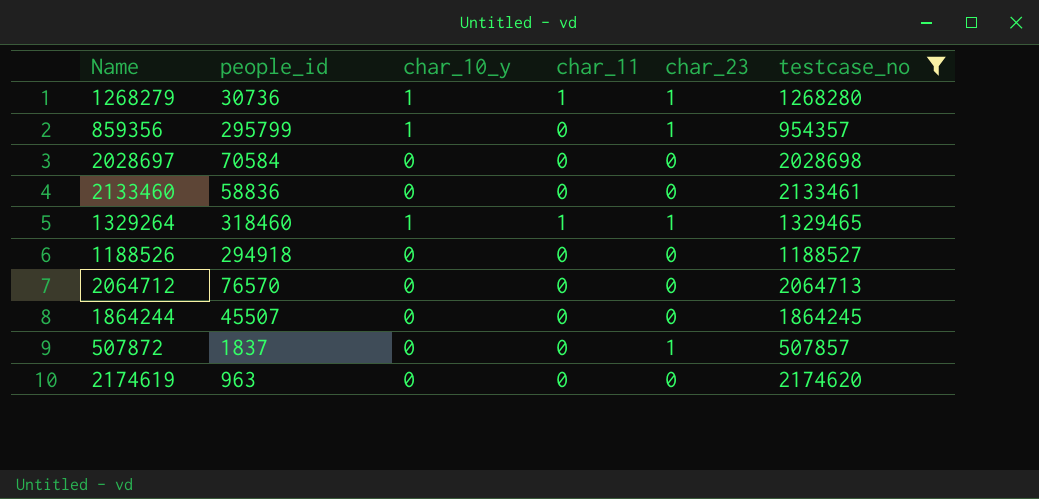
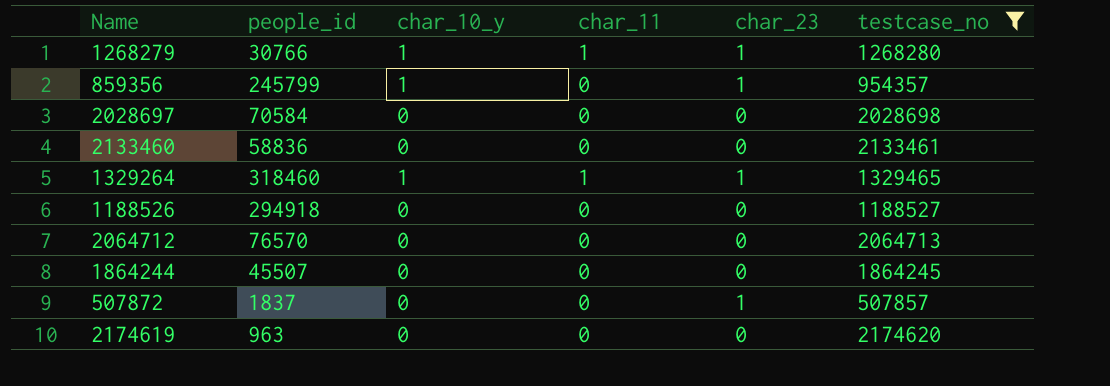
1268279 | people_id: 30736 -> 30766
859356 | people_id: 295799 -> 245799

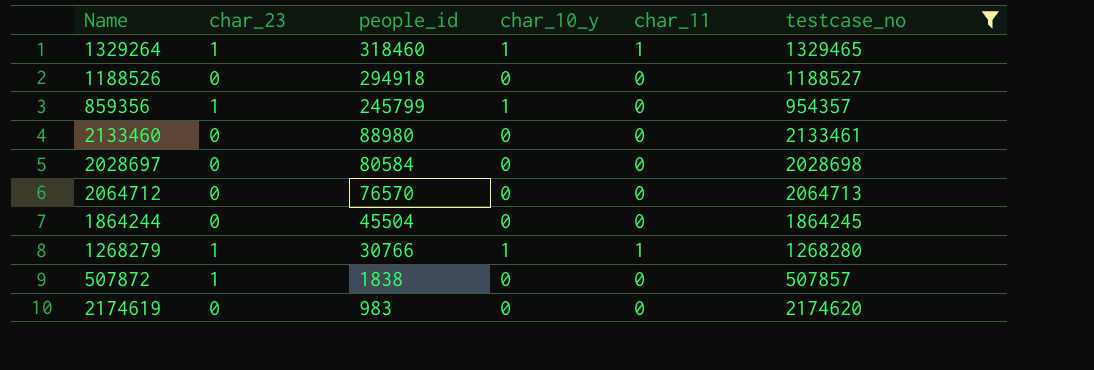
row order: none -> people_id descending
column char_23 | position: 5 -> 2
2133460 | people_id: 58836 -> 88980
2028697 | people_id: 70584 -> 80584
1864244 | people_id: 45507 -> 45504
507872 | people_id: 1837 -> 1838
2174619 | people_id: 963 -> 983

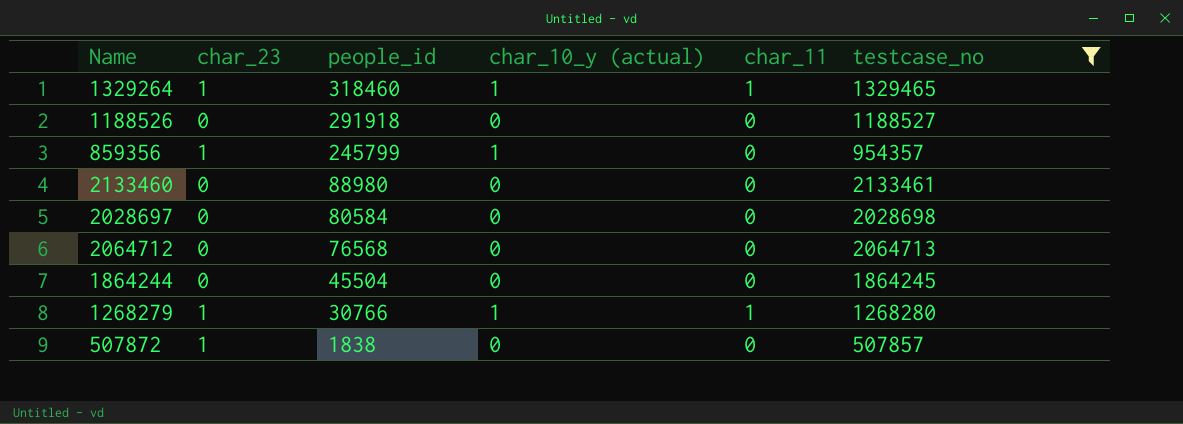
column name: char_10_y -> char_10_y (actual)
row 2174619: 0 | 983 | 0 | 0 | 2174620 -> none
1188526 | people_id: 294918 -> 291918
2064712 | people_id: 76570 -> 76568

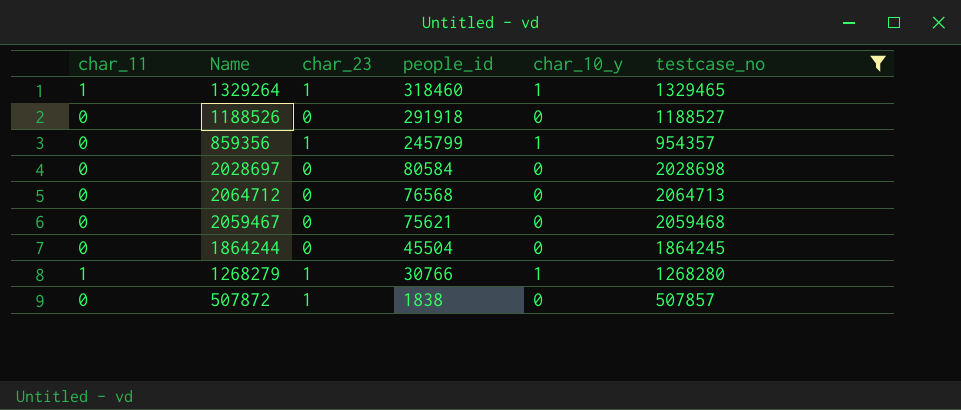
column char_11 | position: 5 -> 1
column name: char_10_y (actual) -> char_10_y
row 2133460: 0 | 88980 | 0 | 0 | 2133461 -> none
row 2059467: none -> 0 | 0 | 75621 | 0 | 2059468

